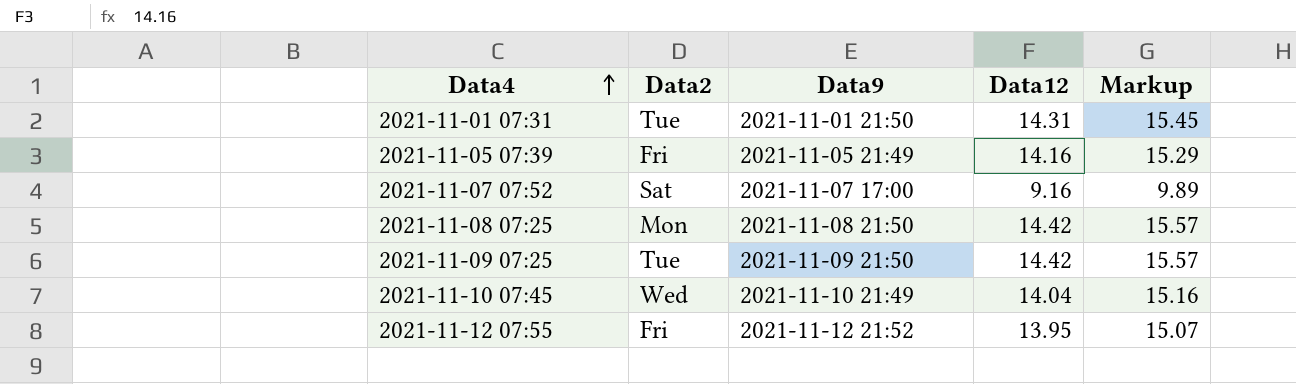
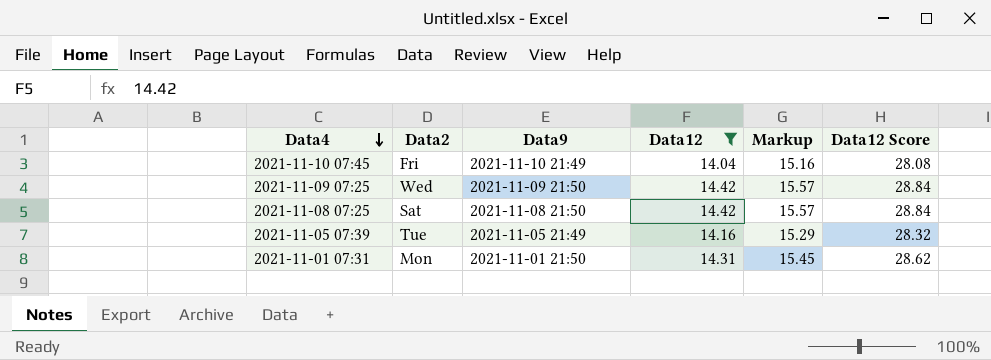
filter: none -> Data12 >= 14.04
row order: Data4 ascending -> Data4 descending
column Data12 Score | formula: none -> [Data12] * 2
2021-11-10 07:45 | Data2: Wed -> Fri
2021-11-09 07:25 | Data2: Tue -> Wed
2021-11-08 07:25 | Data2: Mon -> Sat
2021-11-05 07:39 | Data2: Fri -> Tue
2021-11-01 07:31 | Data2: Tue -> Mon

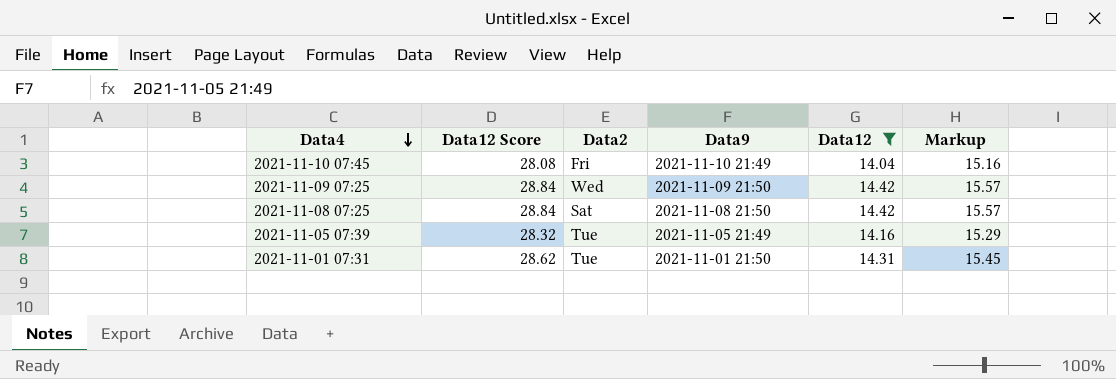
column Data12 Score | position: 6 -> 2
2021-11-01 07:31 | Data2: Mon -> Tue

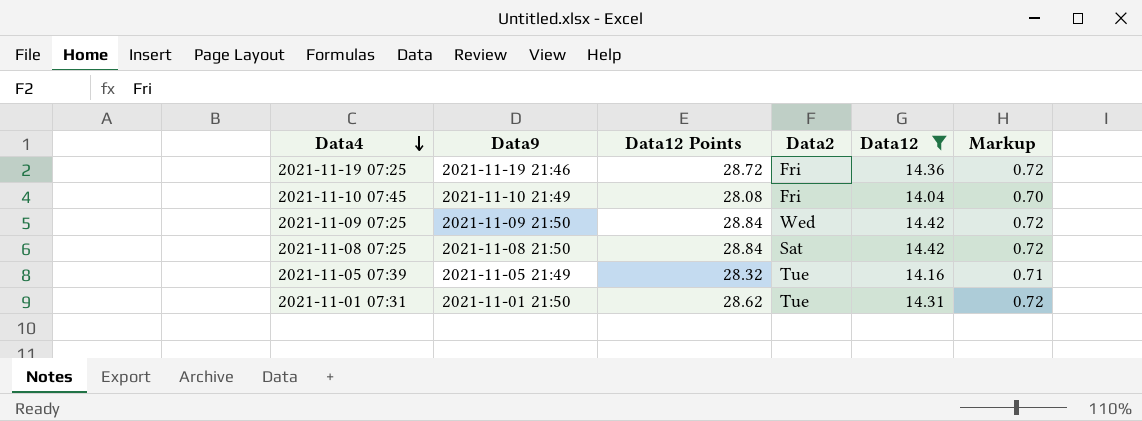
column Data9 | position: 4 -> 2
column name: Data12 Score -> Data12 Points
column Markup | formula: [Data12] * 1.08 -> [Data12] * 0.05
row 2021-11-19 07:25: none -> 2021-11-19 21:46 | 28.72 | Fri | 14.36 | 0.72

